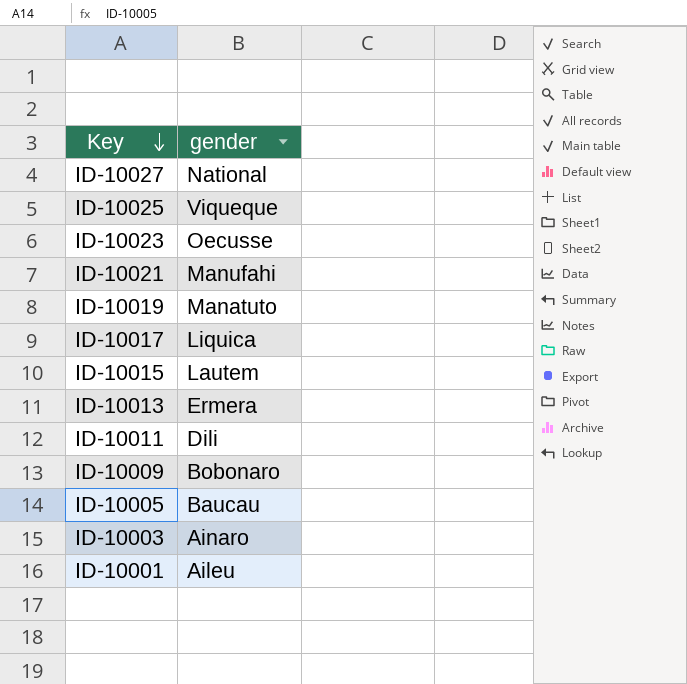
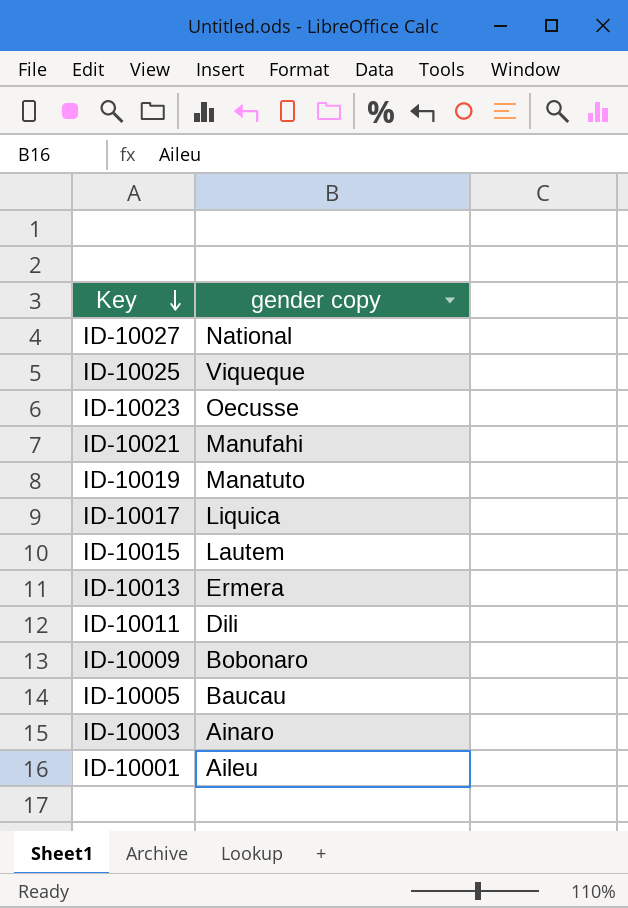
column name: gender -> gender copy

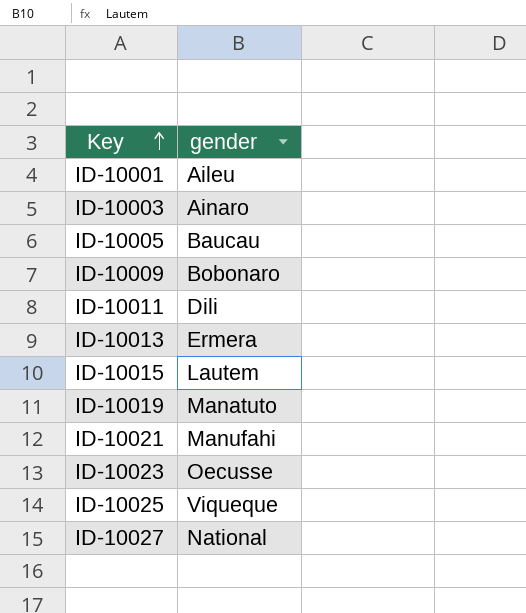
row order: Key descending -> Key ascending
column name: gender copy -> gender
row ID-10017: Liquica -> none

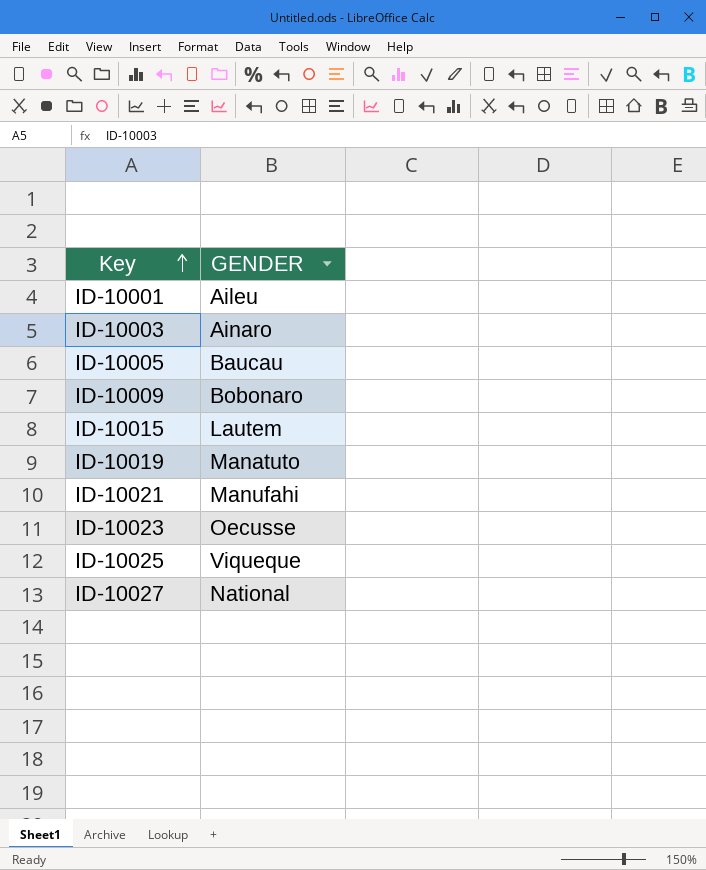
column name: gender -> GENDER
row ID-10011: Dili -> none
row ID-10013: Ermera -> none

